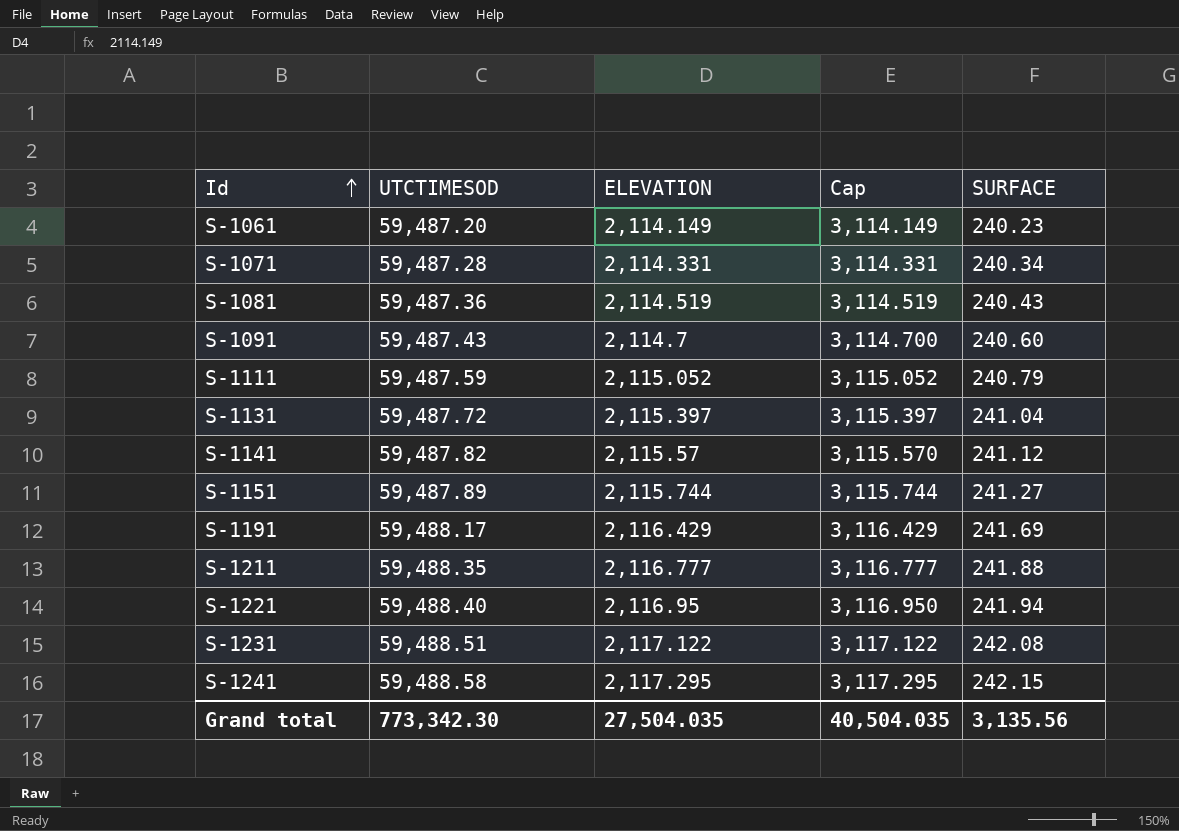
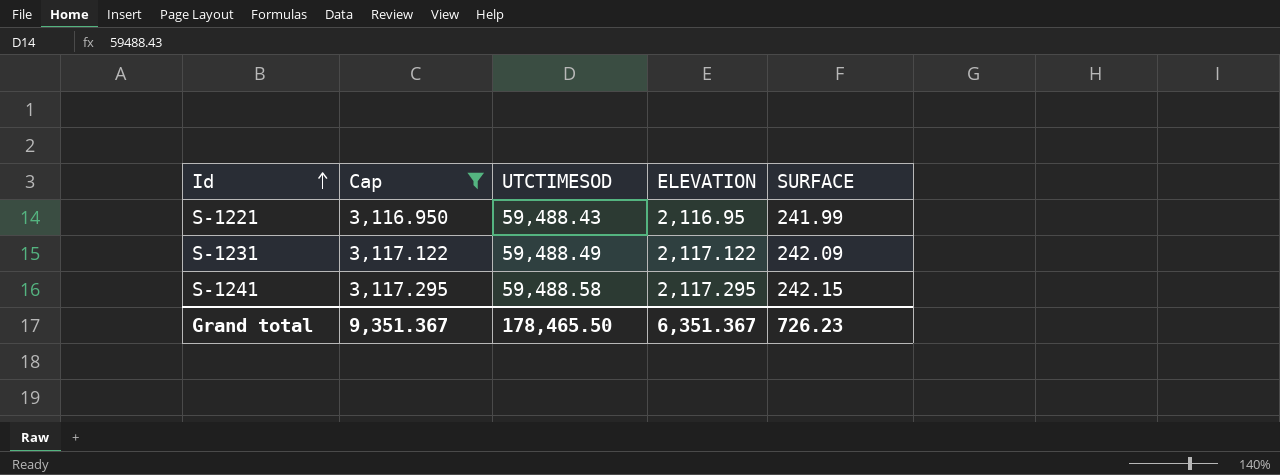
filter: none -> Cap >= 3,116.950
column Cap | position: 4 -> 2
S-1221 | UTCTIMESOD: 59,488.40 -> 59,488.43
S-1221 | SURFACE: 241.94 -> 241.99
S-1231 | UTCTIMESOD: 59,488.51 -> 59,488.49
S-1231 | SURFACE: 242.08 -> 242.09
Grand total | Cap: 40,504.035 -> 9,351.367
Grand total | UTCTIMESOD: 773,342.30 -> 178,465.50
Grand total | ELEVATION: 27,504.035 -> 6,351.367
Grand total | SURFACE: 3,135.56 -> 726.23

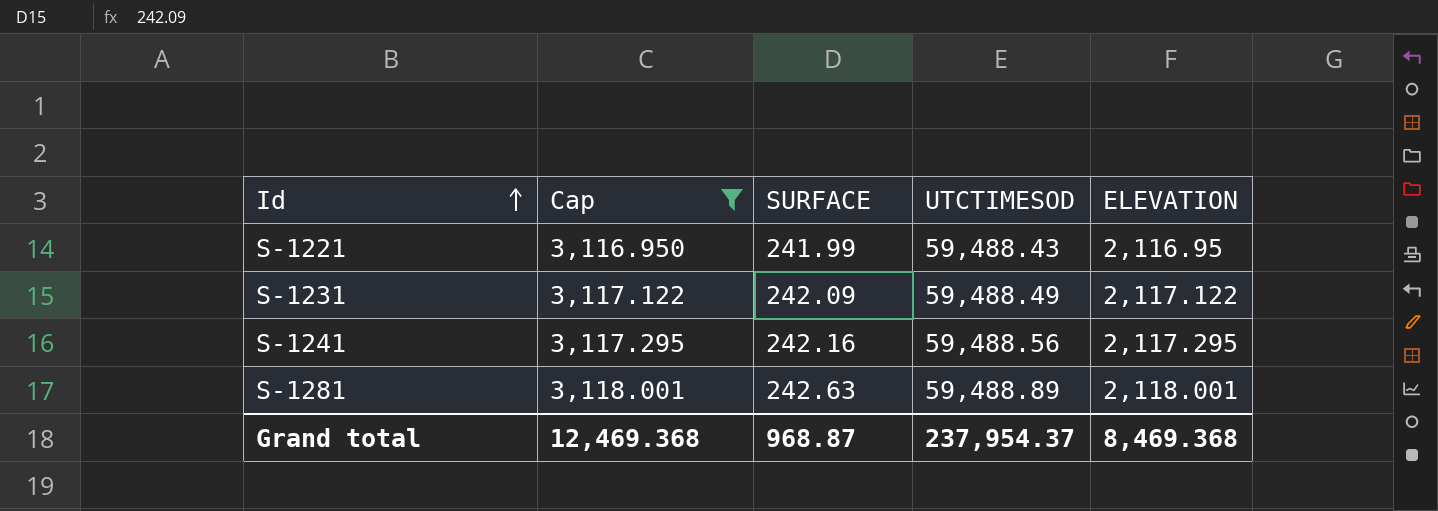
column SURFACE | position: 5 -> 3
S-1241 | SURFACE: 242.15 -> 242.16
S-1241 | UTCTIMESOD: 59,488.58 -> 59,488.56
row S-1281: none -> 3,118.001 | 242.63 | 59,488.89 | 2,118.001
Grand total | Cap: 9,351.367 -> 12,469.368
Grand total | SURFACE: 726.23 -> 968.87
Grand total | UTCTIMESOD: 178,465.50 -> 237,954.37
Grand total | ELEVATION: 6,351.367 -> 8,469.368

